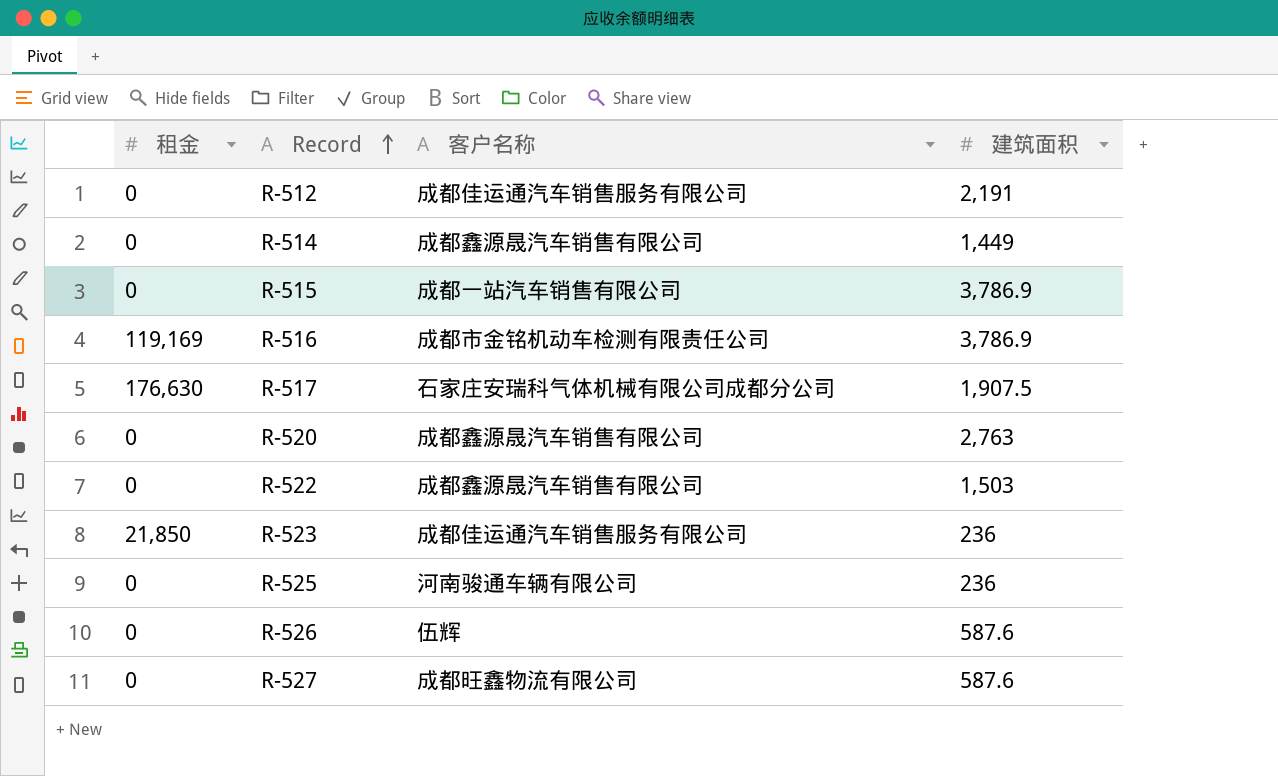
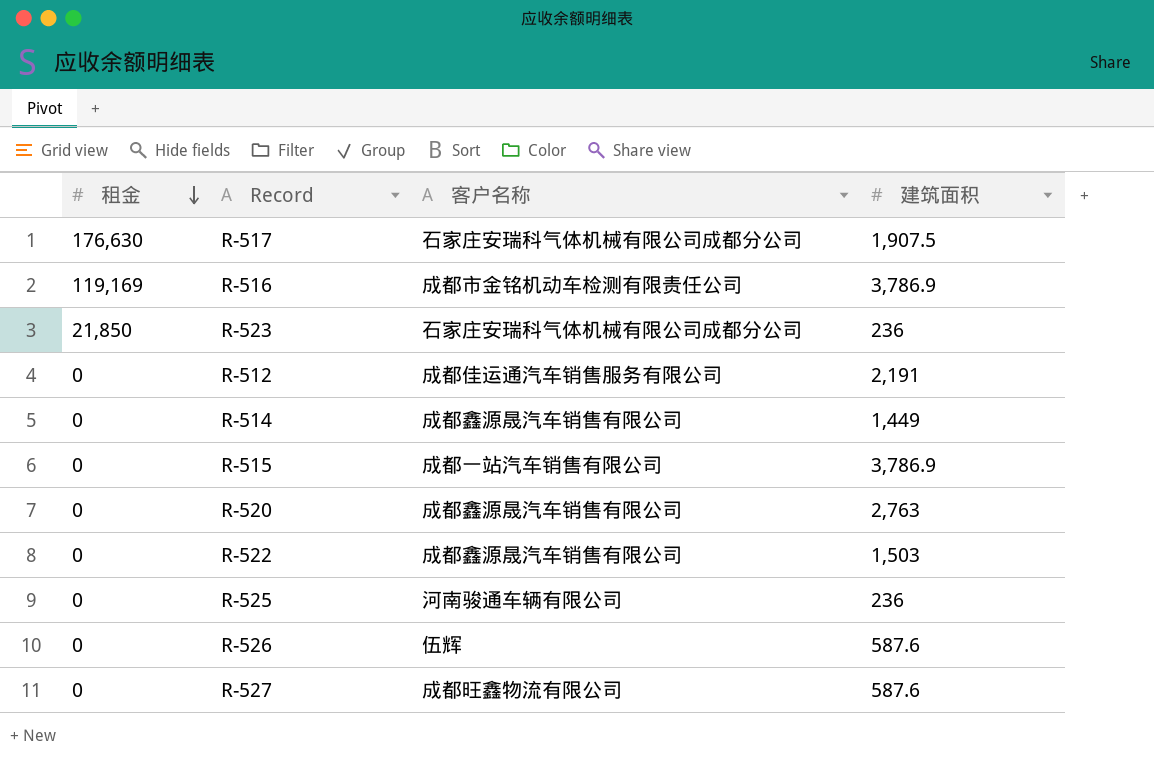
row order: Record ascending -> 租金 descending
R-523 | 客户名称: 成都佳运通汽车销售服务有限公司 -> 石家庄安瑞科气体机械有限公司成都分公司

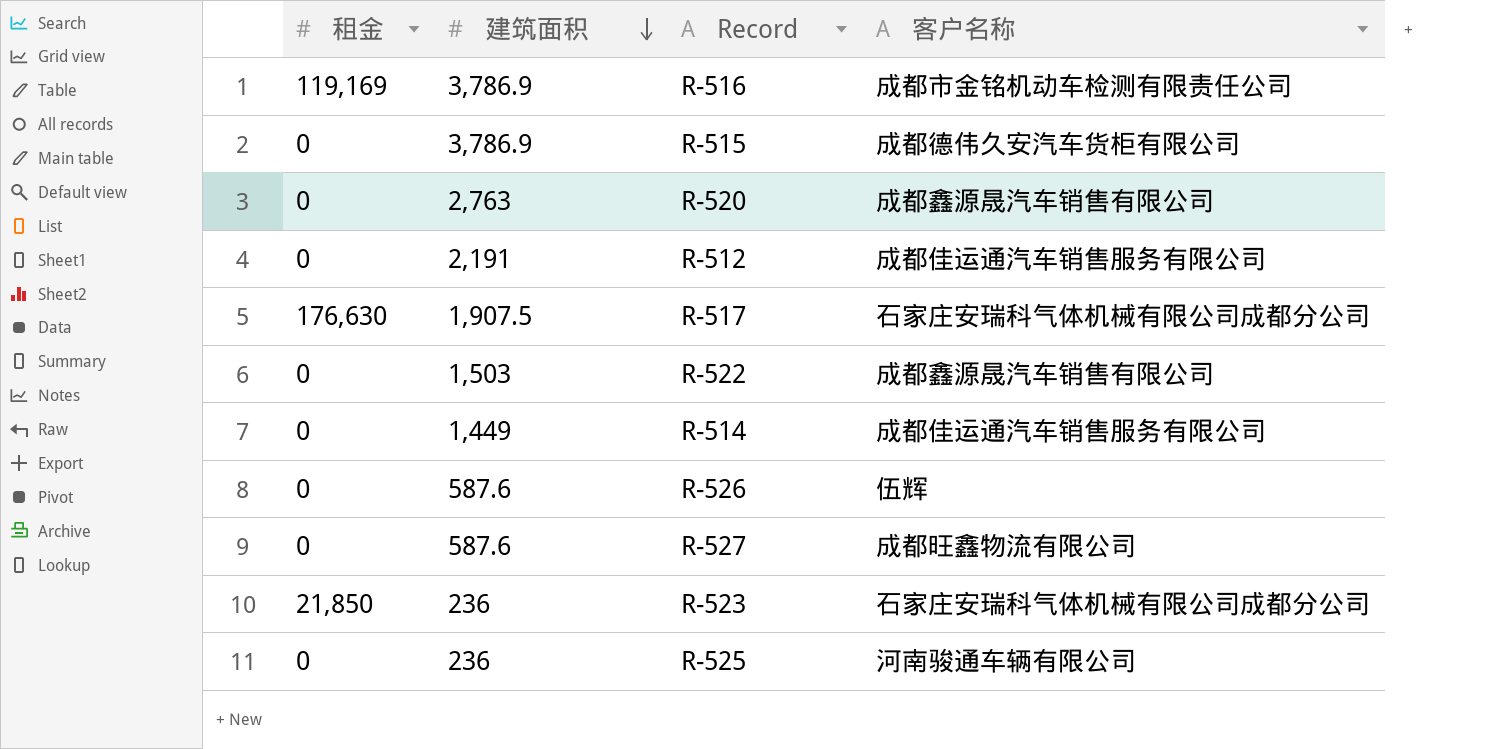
row order: 租金 descending -> 建筑面积 descending
column 建筑面积 | position: 4 -> 2
R-515 | 客户名称: 成都一站汽车销售有限公司 -> 成都德伟久安汽车货柜有限公司
R-514 | 客户名称: 成都鑫源晟汽车销售有限公司 -> 成都佳运通汽车销售服务有限公司

